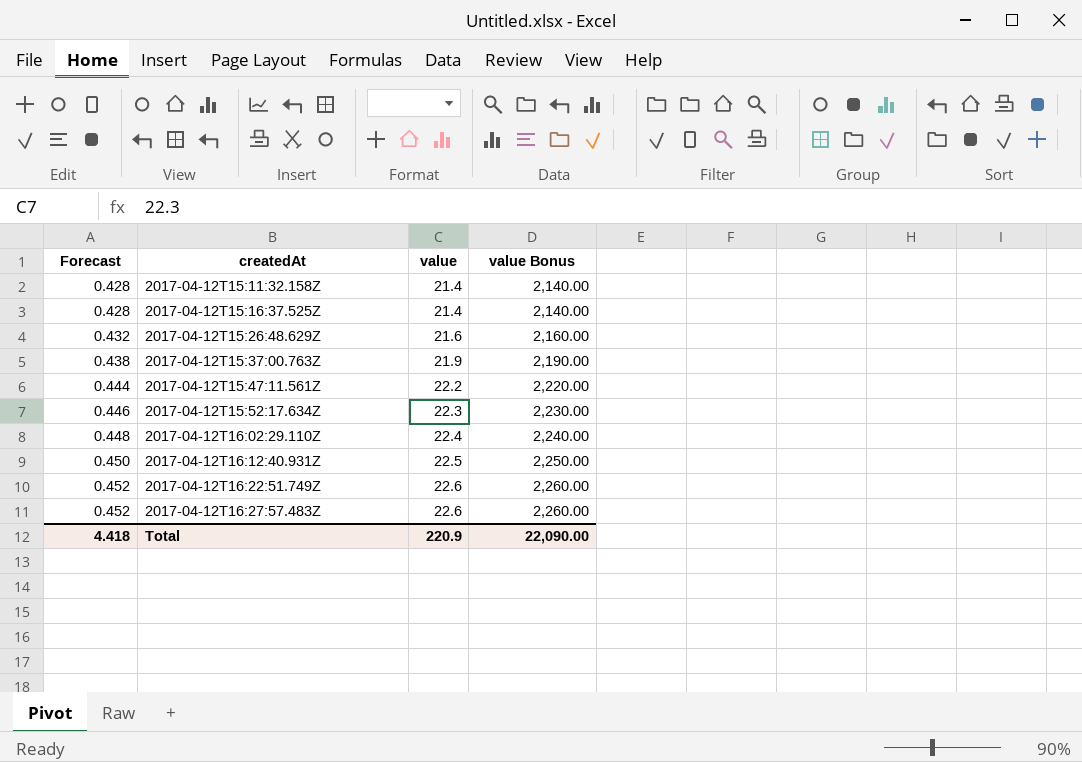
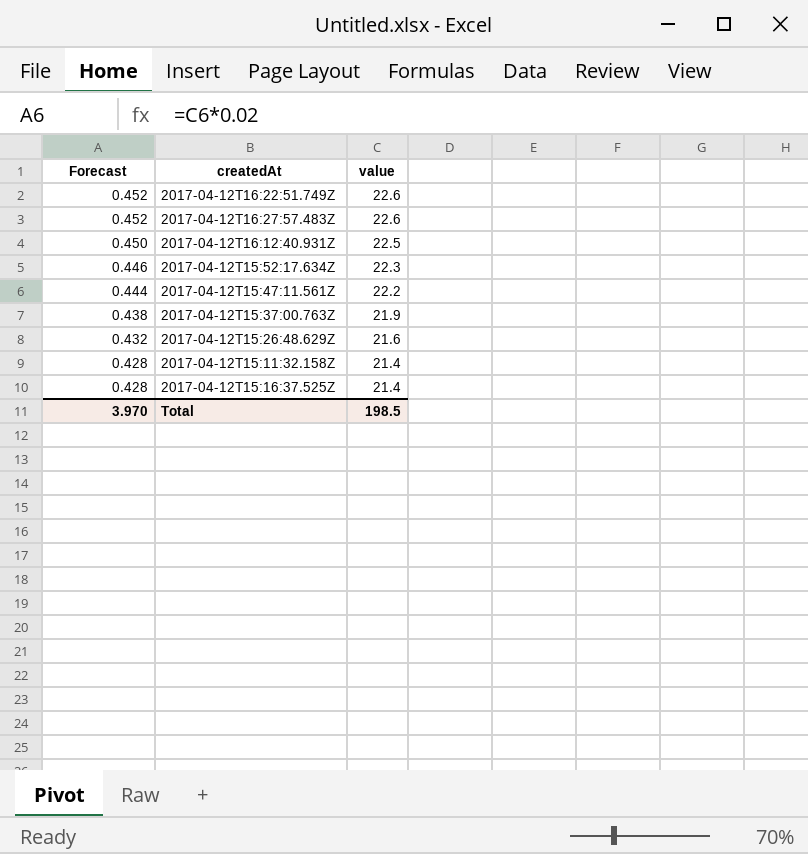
row order: Forecast ascending -> Forecast descending
column value Bonus | formula: [value] * 100 -> none
row 2017-04-12T16:02:29.110Z: 0.448 | 22.4 | 2,240.00 -> none
Total | Forecast: 4.418 -> 3.970
Total | value: 220.9 -> 198.5

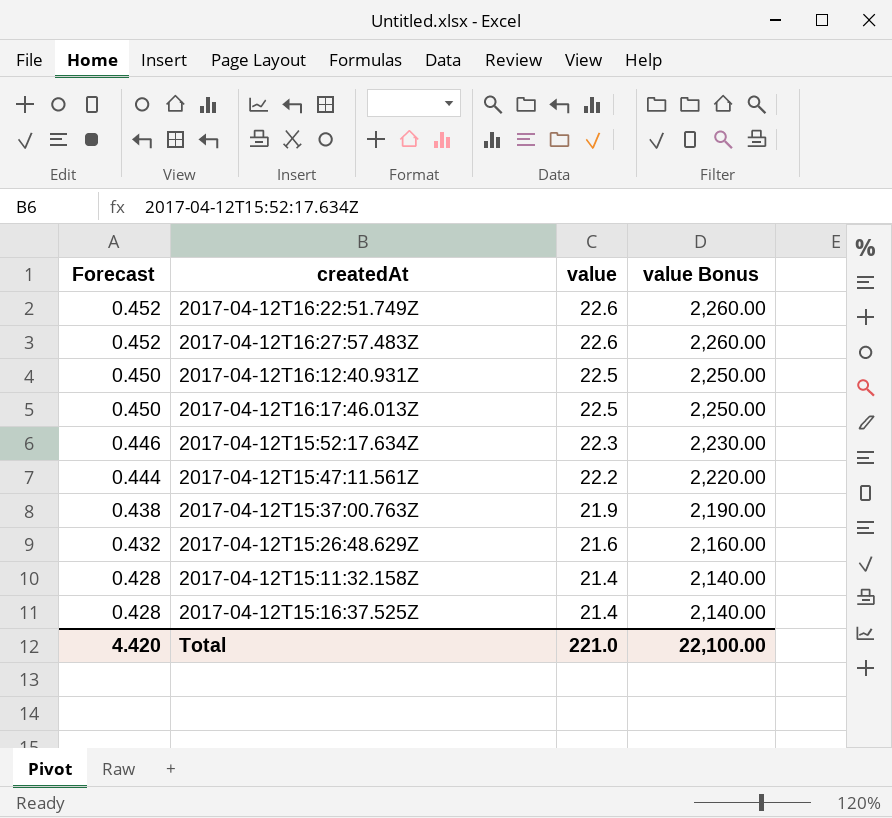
column value Bonus | formula: none -> [value] * 100
row 2017-04-12T16:17:46.013Z: none -> 0.450 | 22.5 | 2,250.00
Total | Forecast: 3.970 -> 4.420
Total | value: 198.5 -> 221.0

